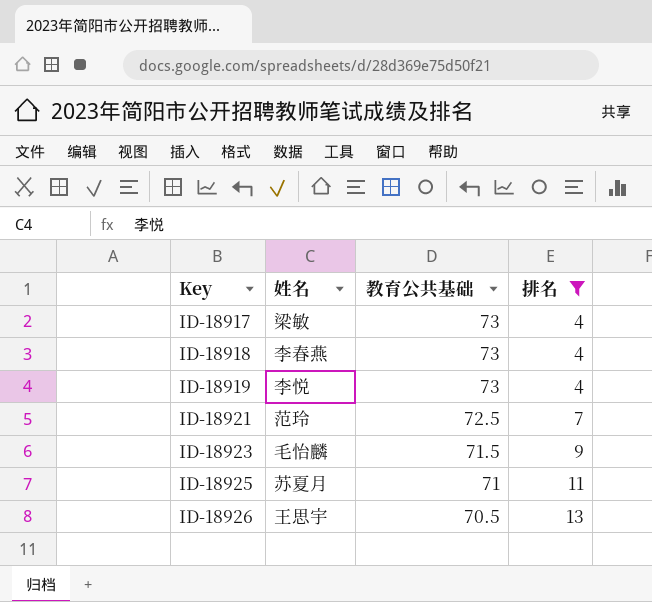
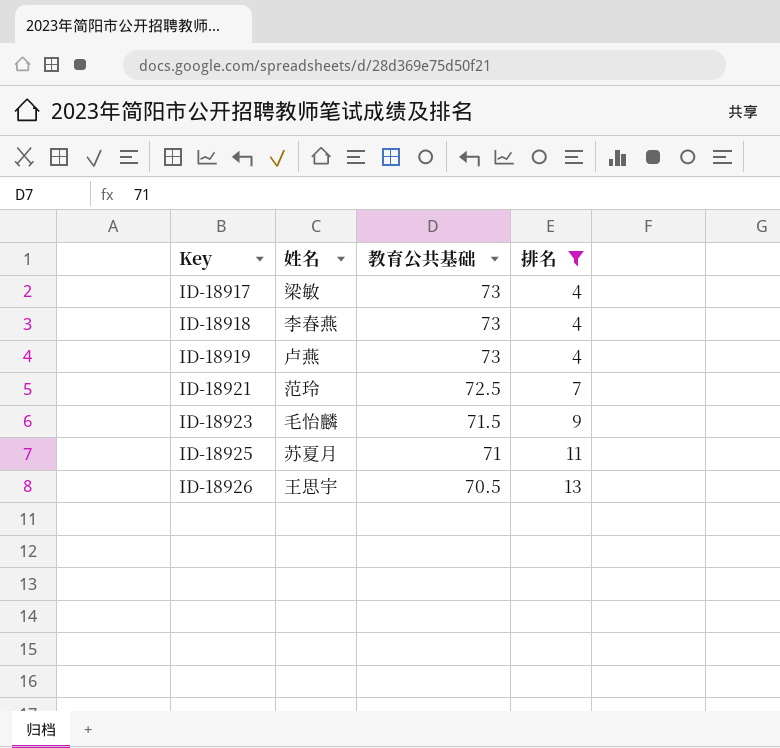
ID-18919 | 姓名: 李悦 -> 卢燕

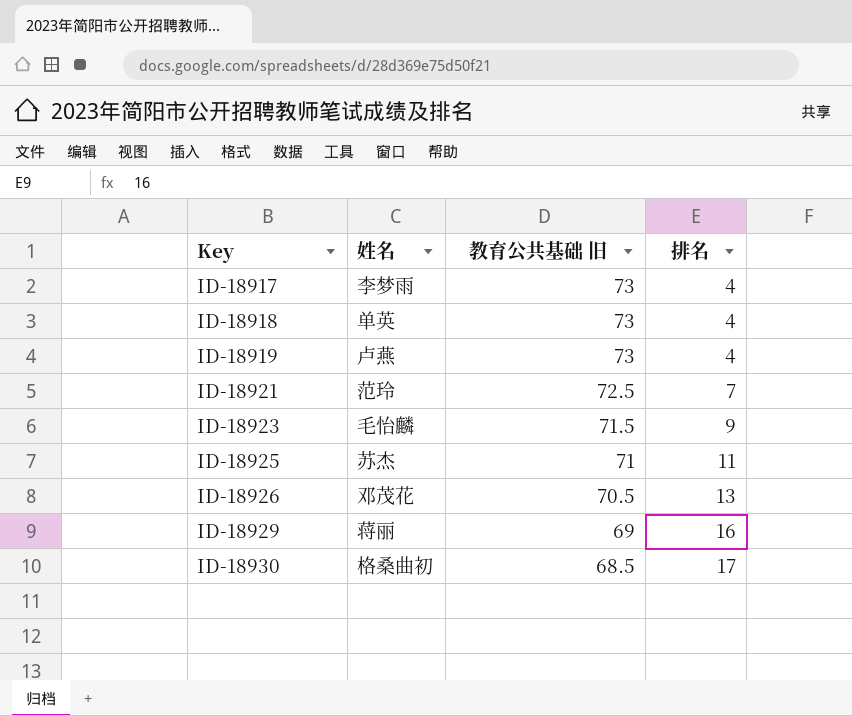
filter: 排名 <= 13 -> none
column name: 教育公共基础 -> 教育公共基础 旧
ID-18917 | 姓名: 梁敏 -> 李梦雨
ID-18918 | 姓名: 李春燕 -> 单英
ID-18925 | 姓名: 苏夏月 -> 苏杰
ID-18926 | 姓名: 王思宇 -> 邓茂花

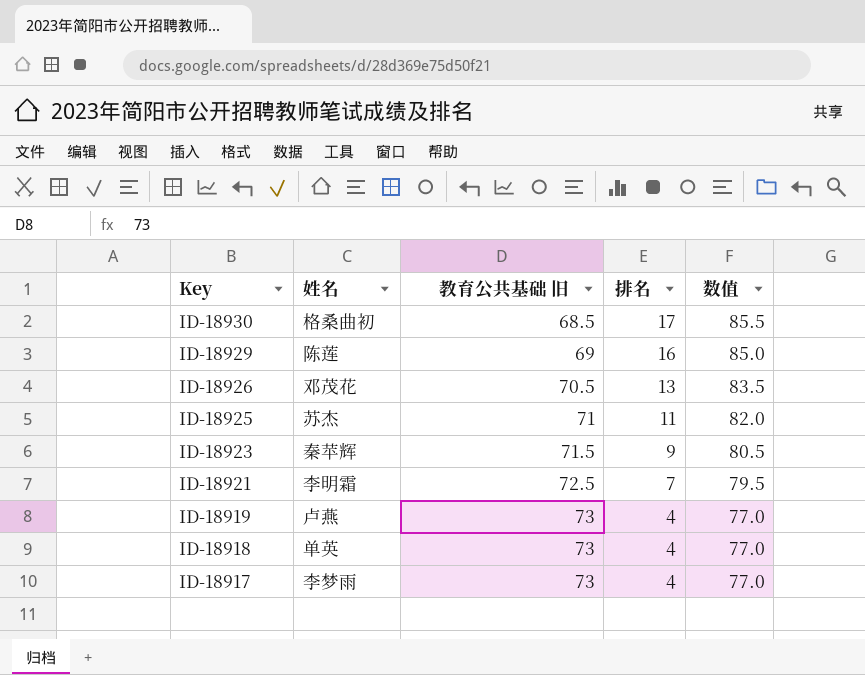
row order: Key ascending -> Key descending
column 数值 | formula: none -> [教育公共基础 旧] + [排名]
ID-18929 | 姓名: 蒋丽 -> 陈莲
ID-18923 | 姓名: 毛怡麟 -> 秦苹辉
ID-18921 | 姓名: 范玲 -> 李明霜

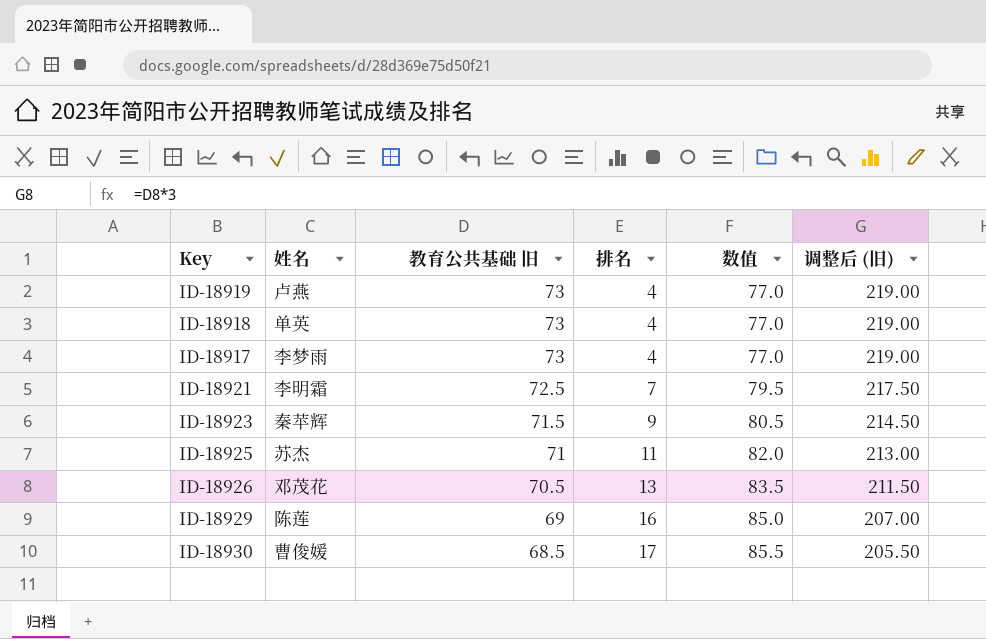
row order: Key descending -> 教育公共基础 旧 descending
column 调整后 (旧) | formula: none -> [教育公共基础 旧] * 3
ID-18930 | 姓名: 格桑曲初 -> 曹俊媛

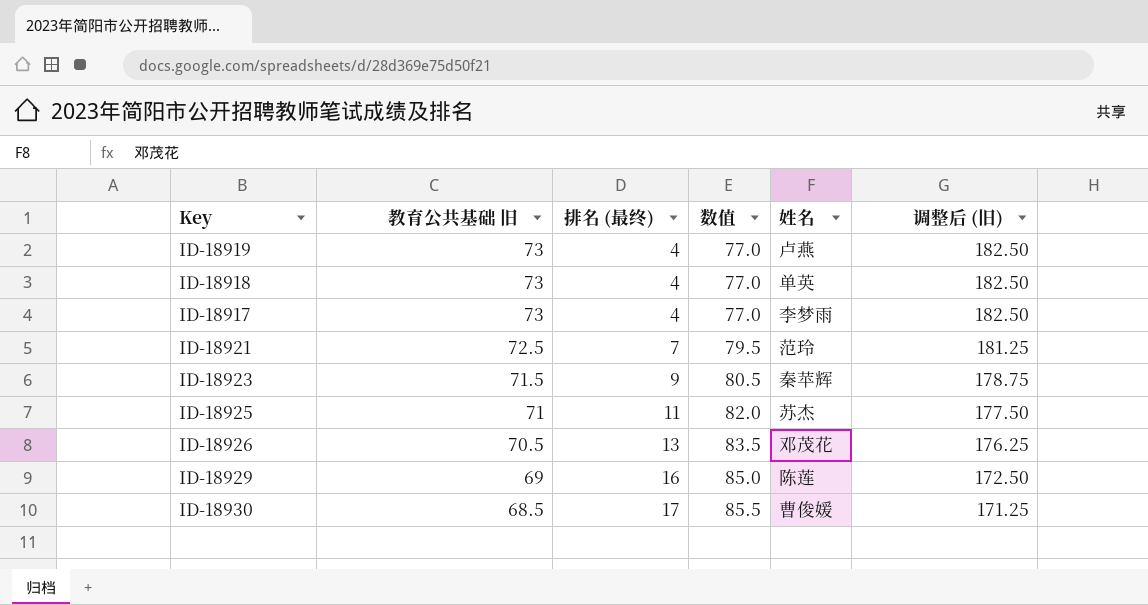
column name: 排名 -> 排名 (最终)
column 姓名 | position: 2 -> 5
column 调整后 (旧) | formula: [教育公共基础 旧] * 3 -> [教育公共基础 旧] * 2.5
ID-18921 | 姓名: 李明霜 -> 范玲

